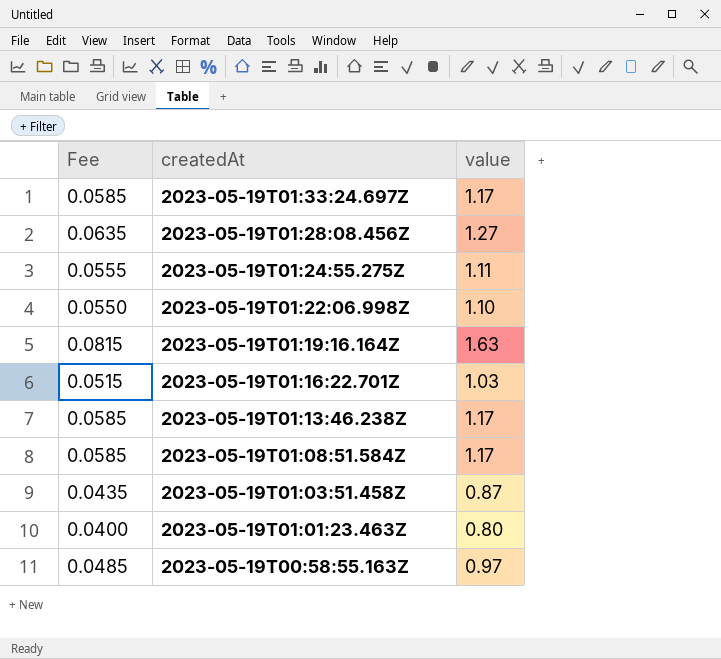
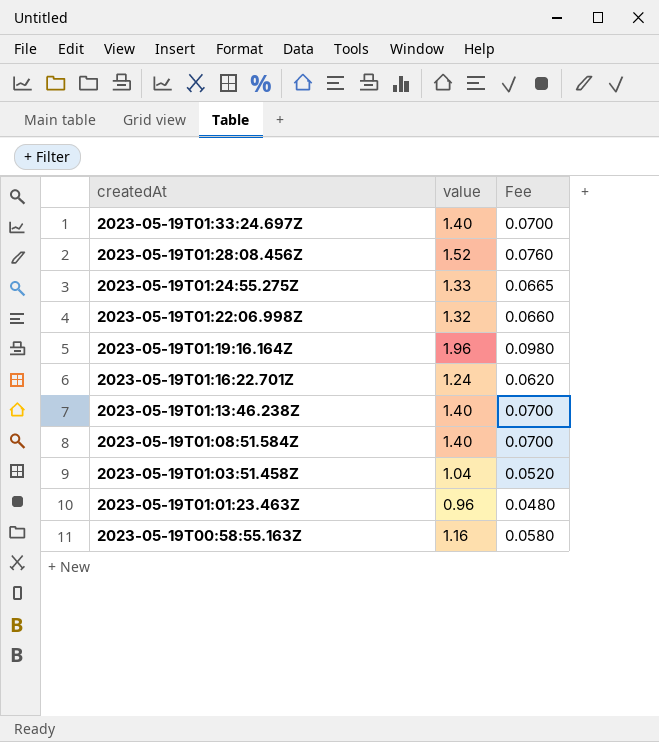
column Fee | position: 1 -> 3
2023-05-19T01:33:24.697Z | value: 1.17 -> 1.40
2023-05-19T01:33:24.697Z | Fee: 0.0585 -> 0.0700
2023-05-19T01:28:08.456Z | value: 1.27 -> 1.52
2023-05-19T01:28:08.456Z | Fee: 0.0635 -> 0.0760
2023-05-19T01:24:55.275Z | value: 1.11 -> 1.33
2023-05-19T01:24:55.275Z | Fee: 0.0555 -> 0.0665
2023-05-19T01:22:06.998Z | value: 1.10 -> 1.32
2023-05-19T01:22:06.998Z | Fee: 0.0550 -> 0.0660
2023-05-19T01:19:16.164Z | value: 1.63 -> 1.96
2023-05-19T01:19:16.164Z | Fee: 0.0815 -> 0.0980
2023-05-19T01:16:22.701Z | value: 1.03 -> 1.24
2023-05-19T01:16:22.701Z | Fee: 0.0515 -> 0.0620
2023-05-19T01:13:46.238Z | value: 1.17 -> 1.40
2023-05-19T01:13:46.238Z | Fee: 0.0585 -> 0.0700
2023-05-19T01:08:51.584Z | value: 1.17 -> 1.40
2023-05-19T01:08:51.584Z | Fee: 0.0585 -> 0.0700
2023-05-19T01:03:51.458Z | value: 0.87 -> 1.04
2023-05-19T01:03:51.458Z | Fee: 0.0435 -> 0.0520
2023-05-19T01:01:23.463Z | value: 0.80 -> 0.96
2023-05-19T01:01:23.463Z | Fee: 0.0400 -> 0.0480
2023-05-19T00:58:55.163Z | value: 0.97 -> 1.16
2023-05-19T00:58:55.163Z | Fee: 0.0485 -> 0.0580

